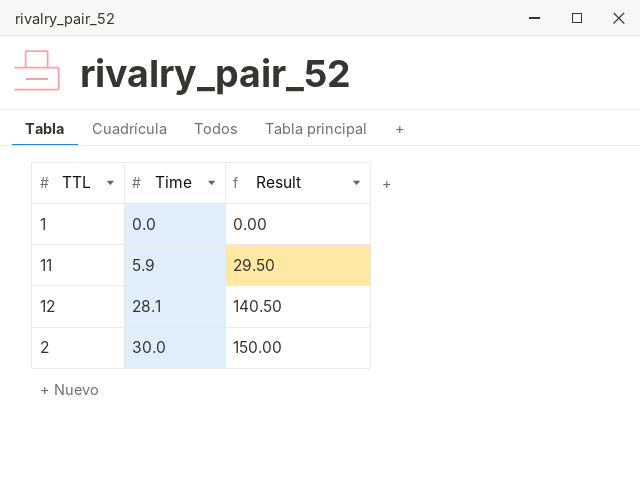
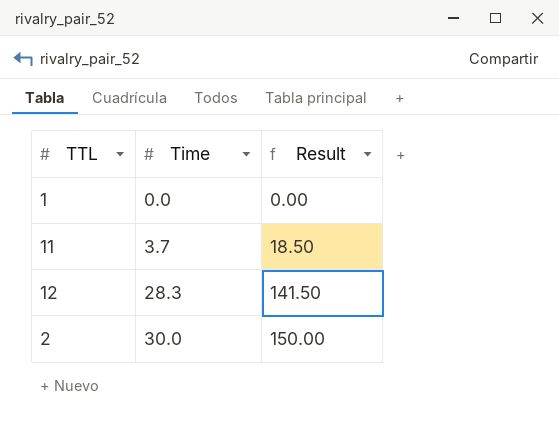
11 | Time: 5.9 -> 3.7
11 | Result: 29.50 -> 18.50
12 | Time: 28.1 -> 28.3
12 | Result: 140.50 -> 141.50

